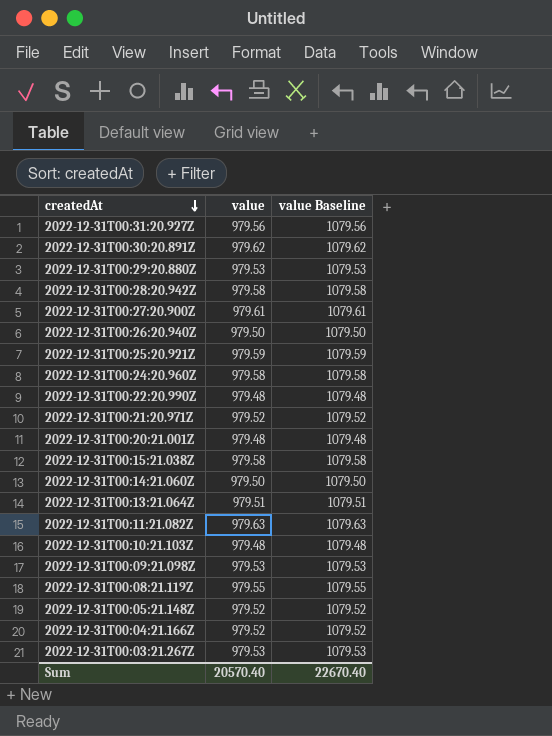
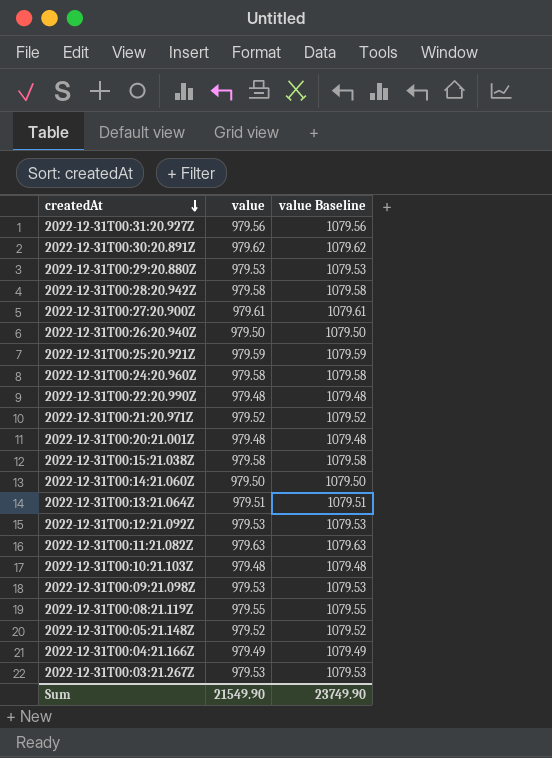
row 2022-12-31T00:12:21.092Z: none -> 979.53 | 1079.53
2022-12-31T00:04:21.166Z | value: 979.52 -> 979.49
2022-12-31T00:04:21.166Z | value Baseline: 1079.52 -> 1079.49
Sum | value: 20570.40 -> 21549.90
Sum | value Baseline: 22670.40 -> 23749.90

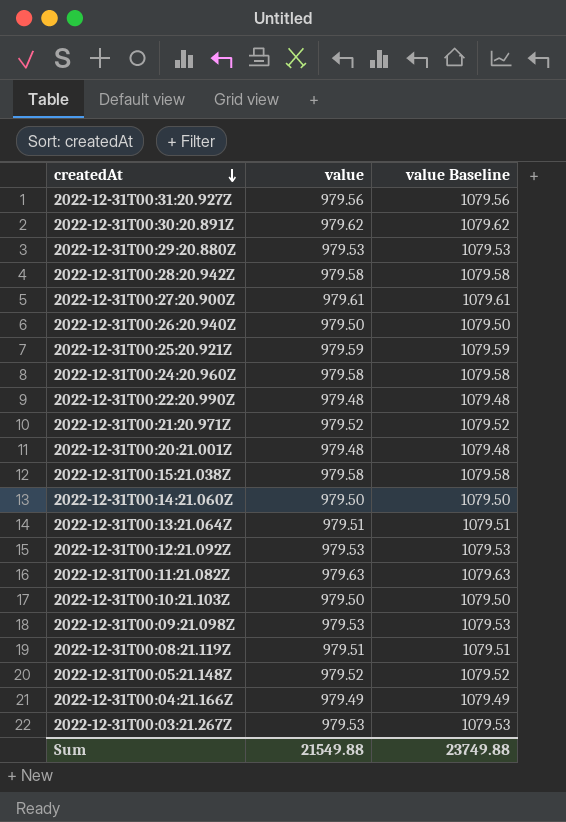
2022-12-31T00:10:21.103Z | value: 979.48 -> 979.50
2022-12-31T00:10:21.103Z | value Baseline: 1079.48 -> 1079.50
2022-12-31T00:08:21.119Z | value: 979.55 -> 979.51
2022-12-31T00:08:21.119Z | value Baseline: 1079.55 -> 1079.51
Sum | value: 21549.90 -> 21549.88
Sum | value Baseline: 23749.90 -> 23749.88

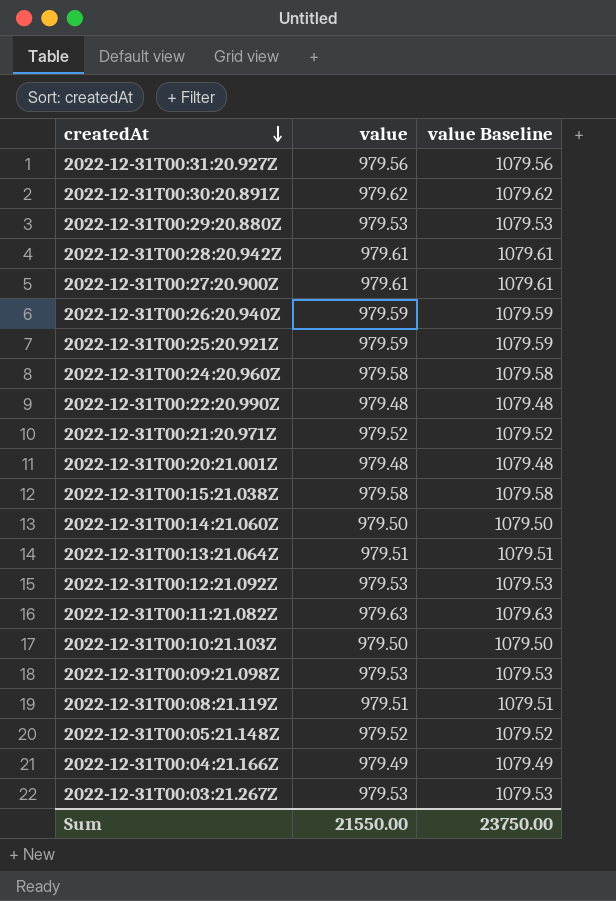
2022-12-31T00:28:20.942Z | value: 979.58 -> 979.61
2022-12-31T00:28:20.942Z | value Baseline: 1079.58 -> 1079.61
2022-12-31T00:26:20.940Z | value: 979.50 -> 979.59
2022-12-31T00:26:20.940Z | value Baseline: 1079.50 -> 1079.59
Sum | value: 21549.88 -> 21550.00
Sum | value Baseline: 23749.88 -> 23750.00

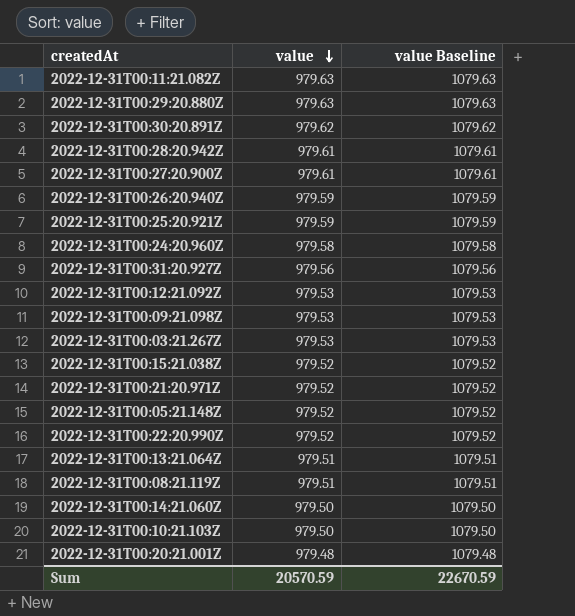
row order: createdAt descending -> value descending
row 2022-12-31T00:04:21.166Z: 979.49 | 1079.49 -> none
2022-12-31T00:29:20.880Z | value: 979.53 -> 979.63
2022-12-31T00:29:20.880Z | value Baseline: 1079.53 -> 1079.63
2022-12-31T00:15:21.038Z | value: 979.58 -> 979.52
2022-12-31T00:15:21.038Z | value Baseline: 1079.58 -> 1079.52
2022-12-31T00:22:20.990Z | value: 979.48 -> 979.52
2022-12-31T00:22:20.990Z | value Baseline: 1079.48 -> 1079.52
Sum | value: 21550.00 -> 20570.59
Sum | value Baseline: 23750.00 -> 22670.59

